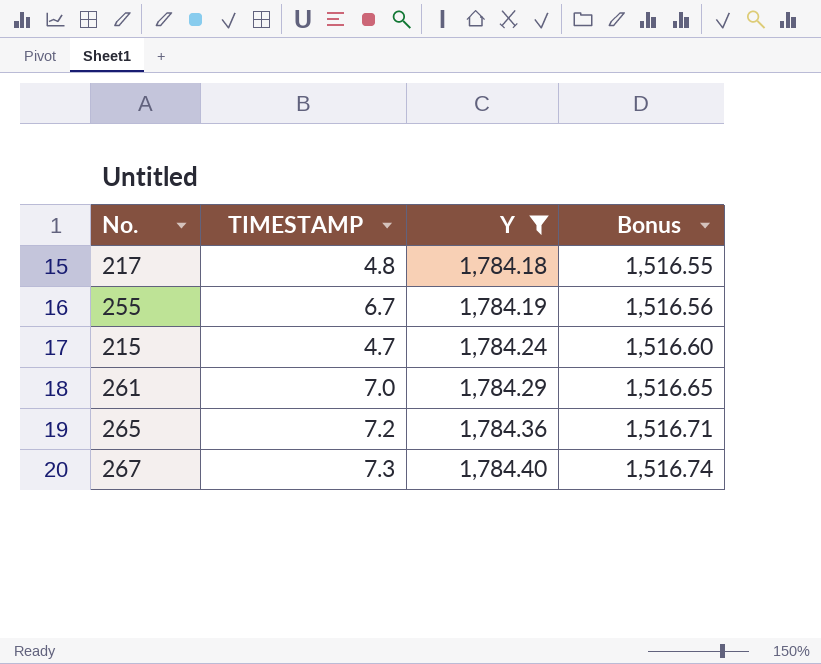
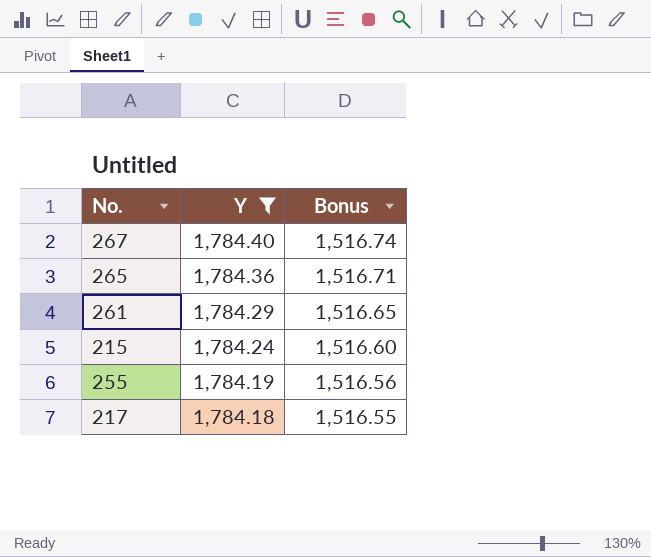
row order: Y ascending -> Y descending
column TIMESTAMP | position: 2 -> none

